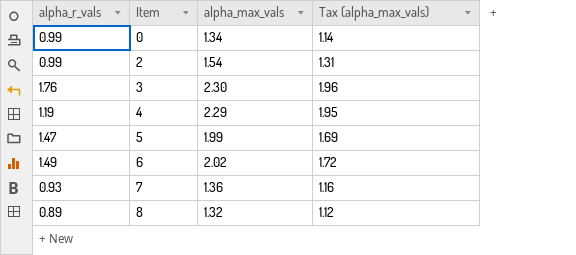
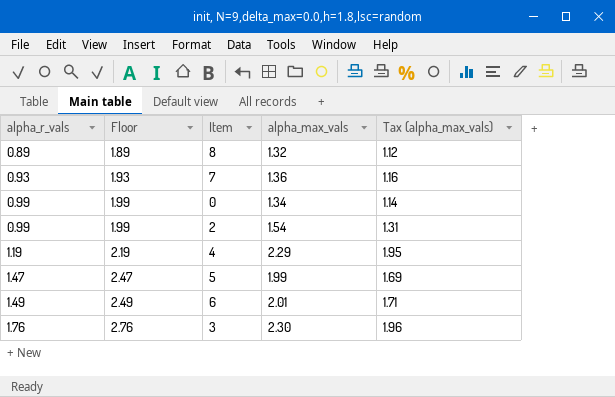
row order: Item ascending -> alpha_r_vals ascending
column Floor | formula: none -> [alpha_r_vals] + 1
6 | alpha_max_vals: 2.02 -> 2.01
6 | Tax (alpha_max_vals): 1.72 -> 1.71

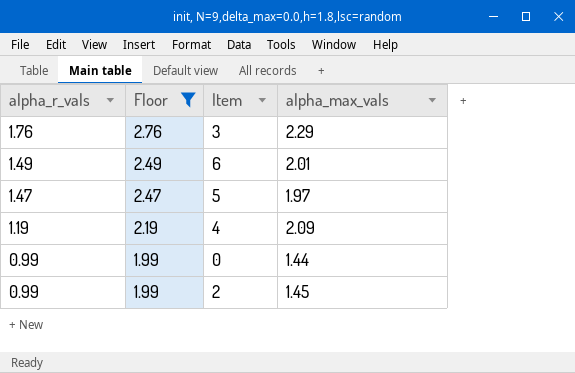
filter: none -> Floor >= 1.99
row order: alpha_r_vals ascending -> alpha_r_vals descending
column Tax (alpha_max_vals) | formula: [alpha_max_vals] * 0.85 -> none
3 | alpha_max_vals: 2.30 -> 2.29
5 | alpha_max_vals: 1.99 -> 1.97
4 | alpha_max_vals: 2.29 -> 2.09
0 | alpha_max_vals: 1.34 -> 1.44
2 | alpha_max_vals: 1.54 -> 1.45

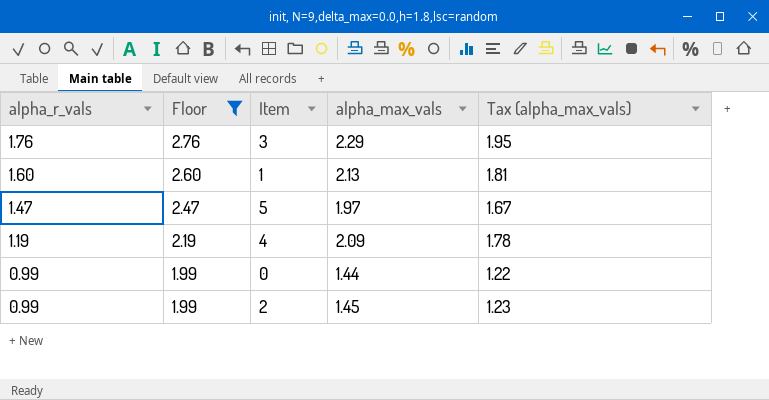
column Tax (alpha_max_vals) | formula: none -> [alpha_max_vals] * 0.85
row 6: 1.49 | 2.49 | 2.01 -> none
row 1: none -> 1.60 | 2.60 | 2.13 | 1.81

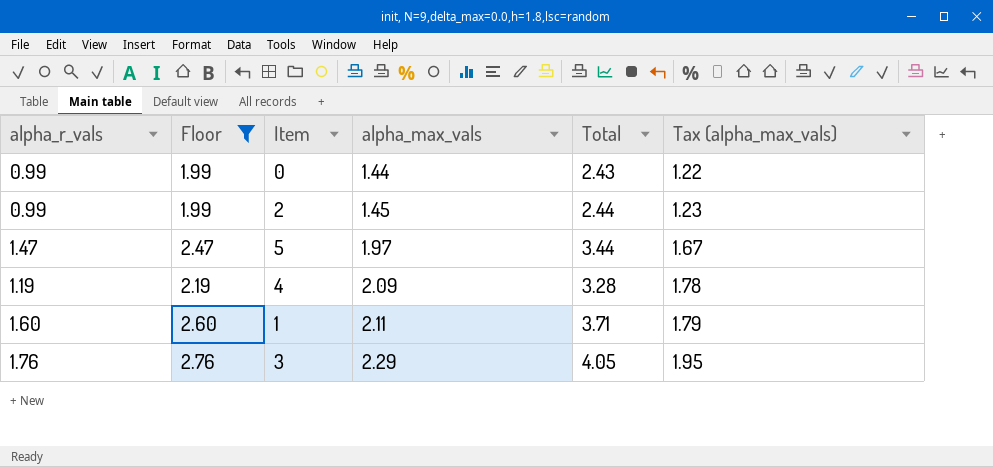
row order: alpha_r_vals descending -> alpha_max_vals ascending
column Total | formula: none -> [alpha_r_vals] + [alpha_max_vals]
1 | alpha_max_vals: 2.13 -> 2.11
1 | Tax (alpha_max_vals): 1.81 -> 1.79

